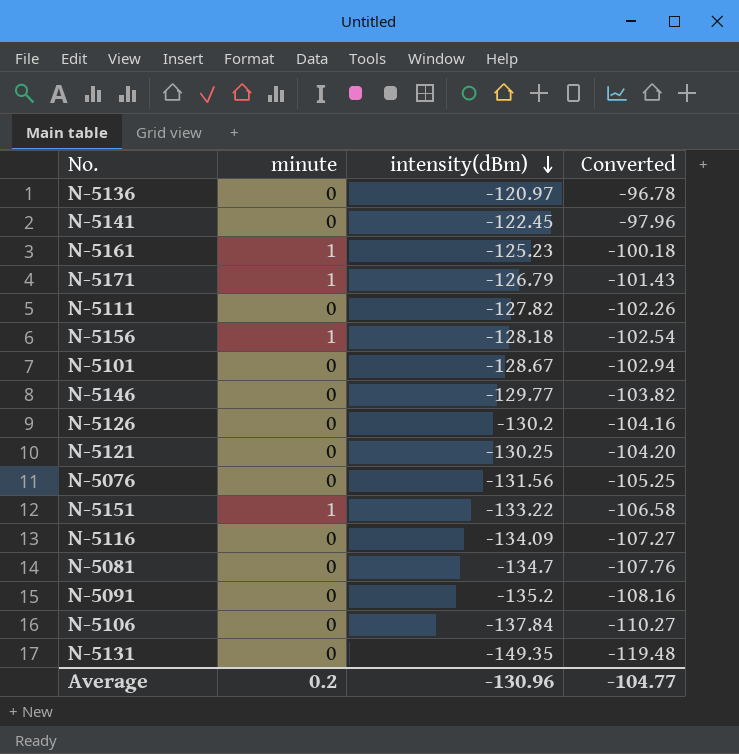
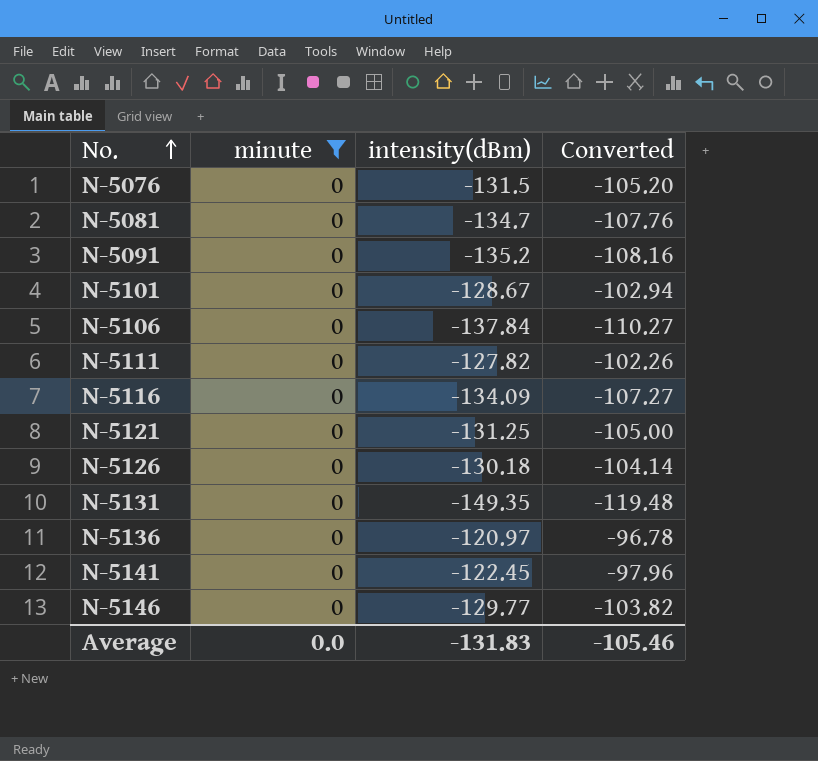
filter: none -> minute = 0
row order: intensity(dBm) descending -> No. ascending
N-5076 | intensity(dBm): -131.56 -> -131.5
N-5076 | Converted: -105.25 -> -105.20
N-5121 | intensity(dBm): -130.25 -> -131.25
N-5121 | Converted: -104.20 -> -105.00
N-5126 | intensity(dBm): -130.2 -> -130.18
N-5126 | Converted: -104.16 -> -104.14
Average | minute: 0.2 -> 0.0
Average | intensity(dBm): -130.96 -> -131.83
Average | Converted: -104.77 -> -105.46

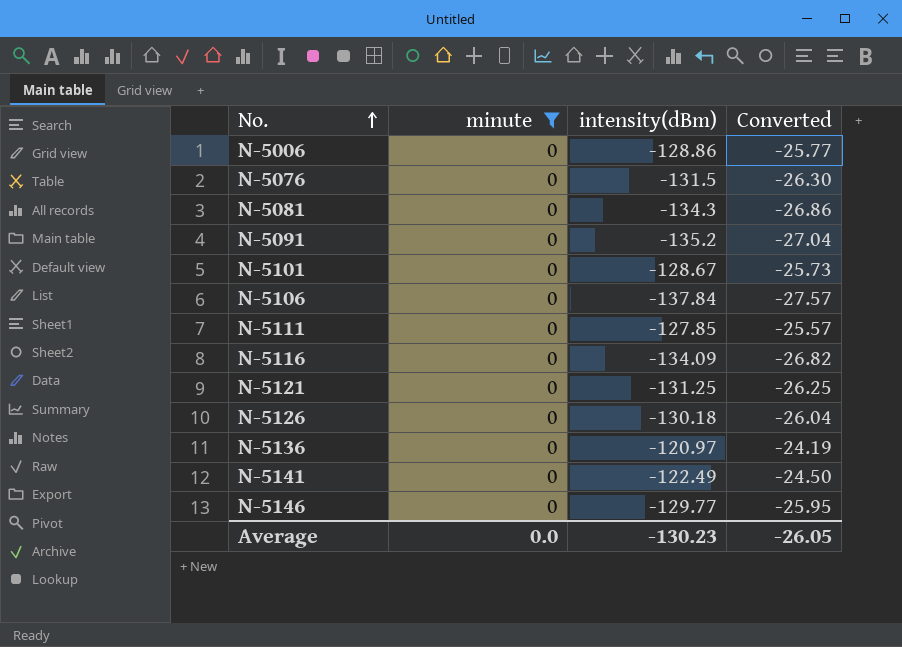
column Converted | formula: [intensity(dBm)] * 0.8 -> [intensity(dBm)] * 0.2
row N-5131: 0 | -149.35 | -119.48 -> none
row N-5006: none -> 0 | -128.86 | -25.77
N-5081 | intensity(dBm): -134.7 -> -134.3
N-5111 | intensity(dBm): -127.82 -> -127.85
N-5141 | intensity(dBm): -122.45 -> -122.49
Average | intensity(dBm): -131.83 -> -130.23
Average | Converted: -105.46 -> -26.05

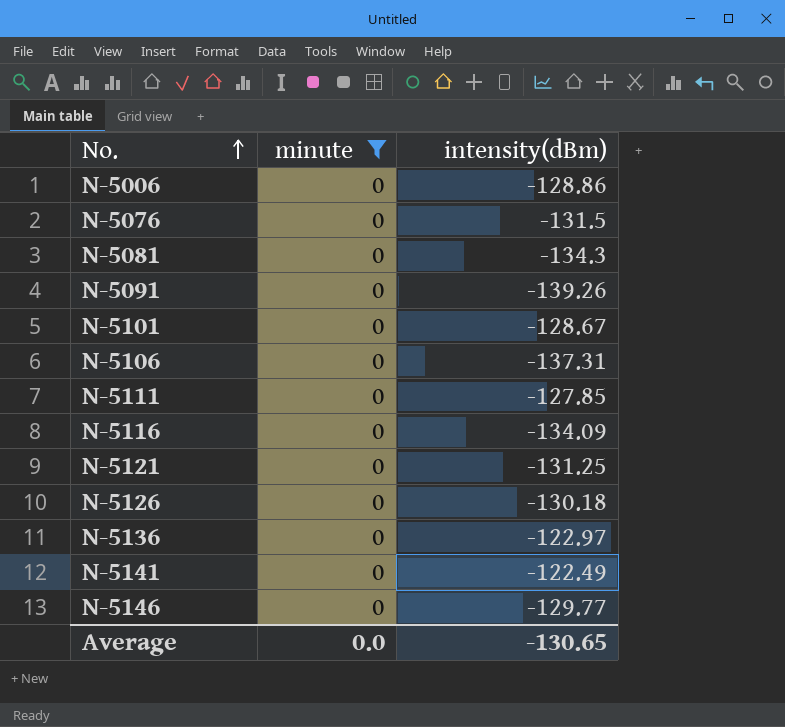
column Converted | formula: [intensity(dBm)] * 0.2 -> none
N-5091 | intensity(dBm): -135.2 -> -139.26
N-5106 | intensity(dBm): -137.84 -> -137.31
N-5136 | intensity(dBm): -120.97 -> -122.97
Average | intensity(dBm): -130.23 -> -130.65

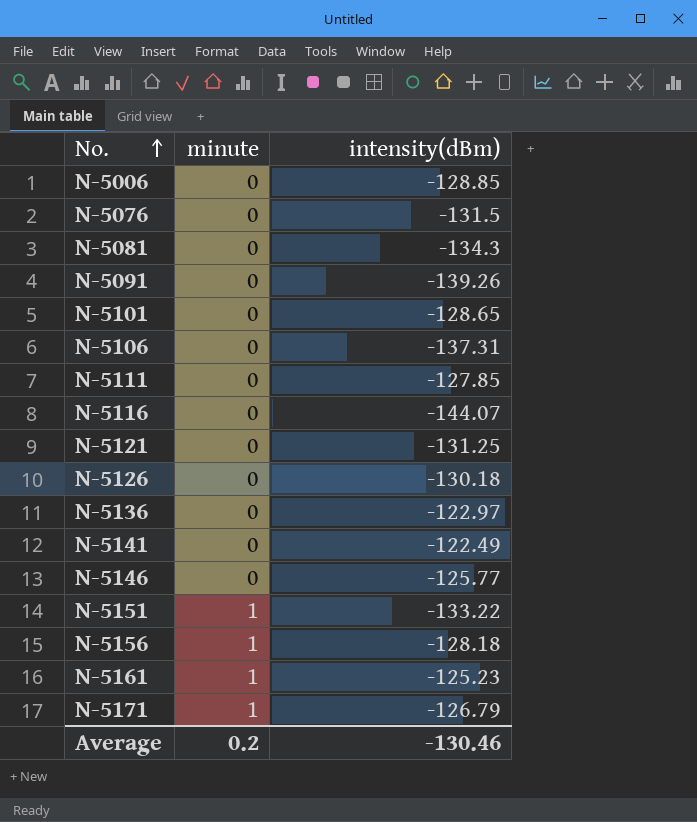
filter: minute = 0 -> none
N-5006 | intensity(dBm): -128.86 -> -128.85
N-5101 | intensity(dBm): -128.67 -> -128.65
N-5116 | intensity(dBm): -134.09 -> -144.07
N-5146 | intensity(dBm): -129.77 -> -125.77
Average | minute: 0.0 -> 0.2
Average | intensity(dBm): -130.65 -> -130.46

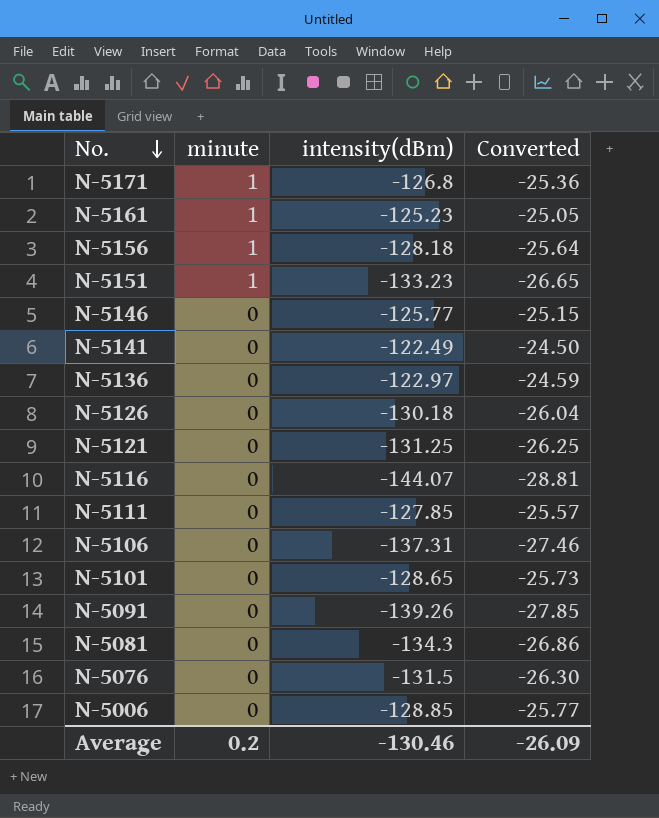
row order: No. ascending -> No. descending
column Converted | formula: none -> [intensity(dBm)] * 0.2
N-5171 | intensity(dBm): -126.79 -> -126.8
N-5151 | intensity(dBm): -133.22 -> -133.23

